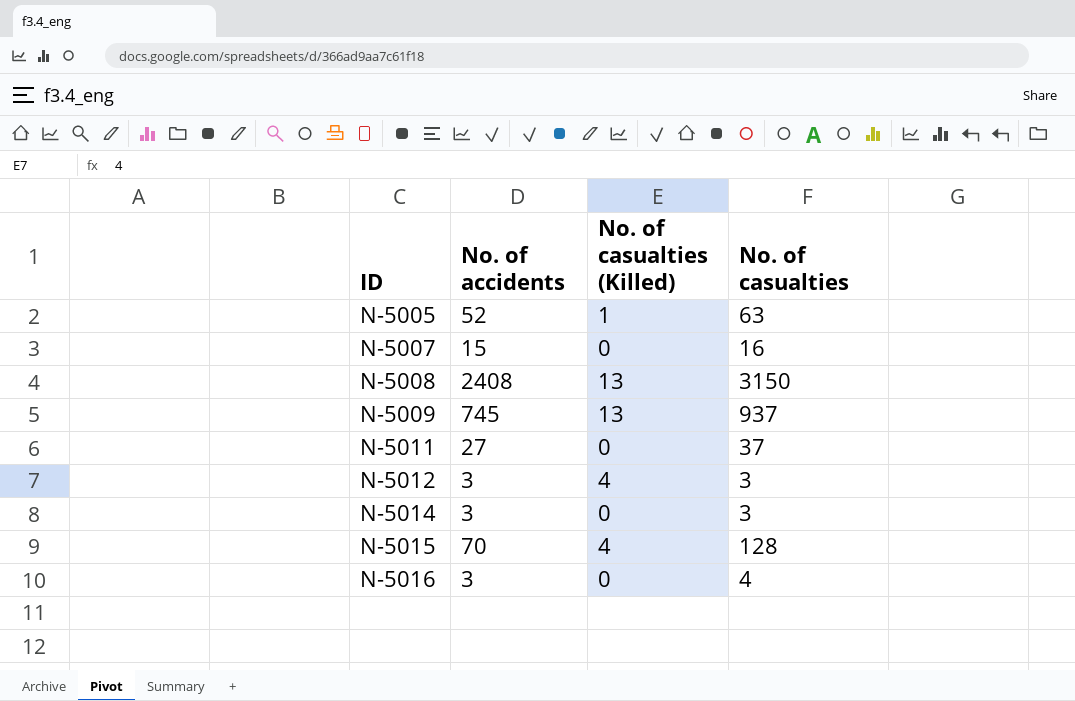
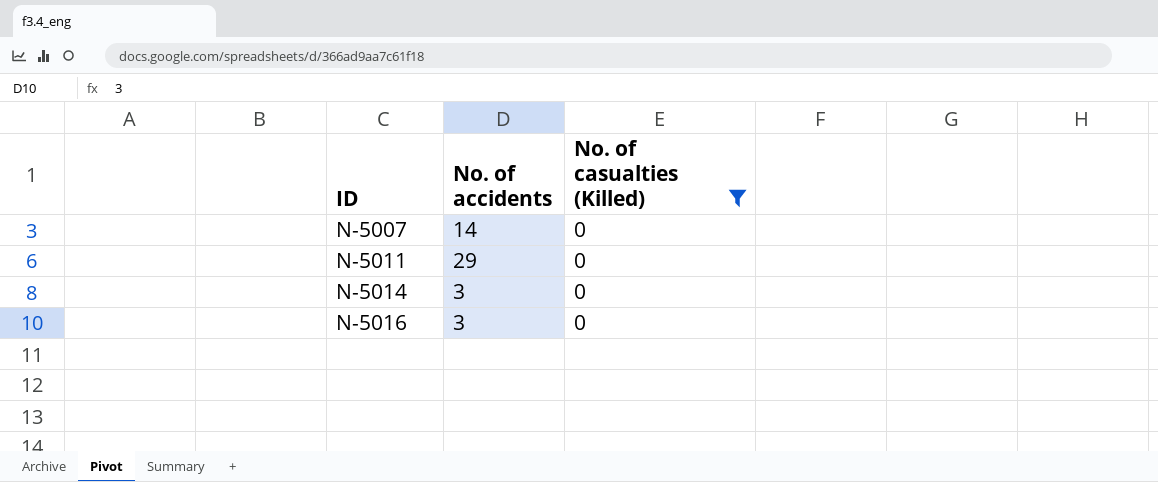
filter: none -> No. of casualties (Killed) = 0
column No. of casualties | position: 4 -> none
N-5007 | No. of accidents: 15 -> 14
N-5011 | No. of accidents: 27 -> 29

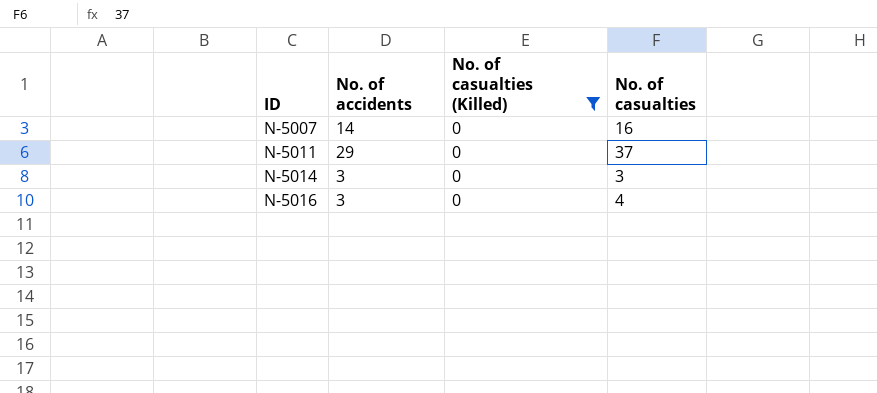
column No. of casualties | position: none -> 4

